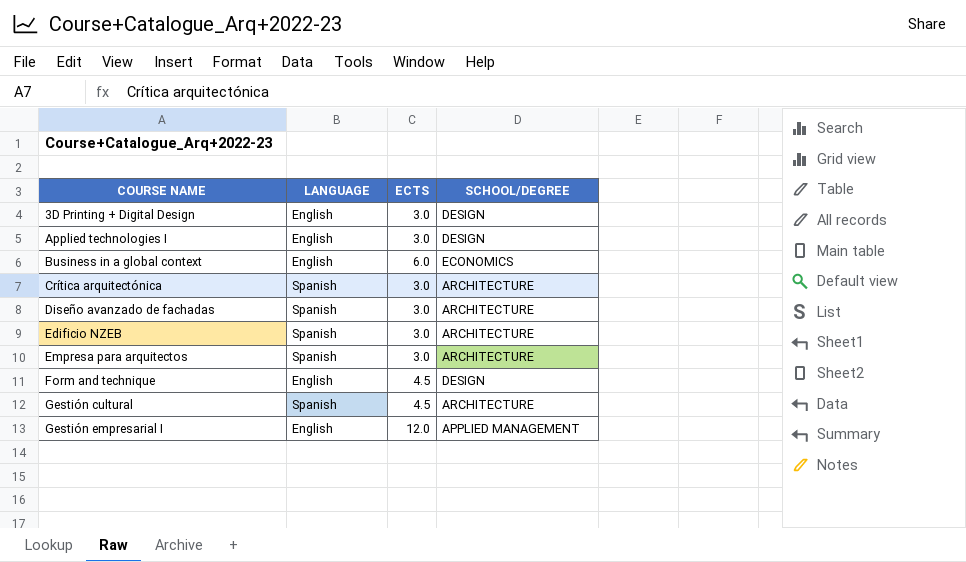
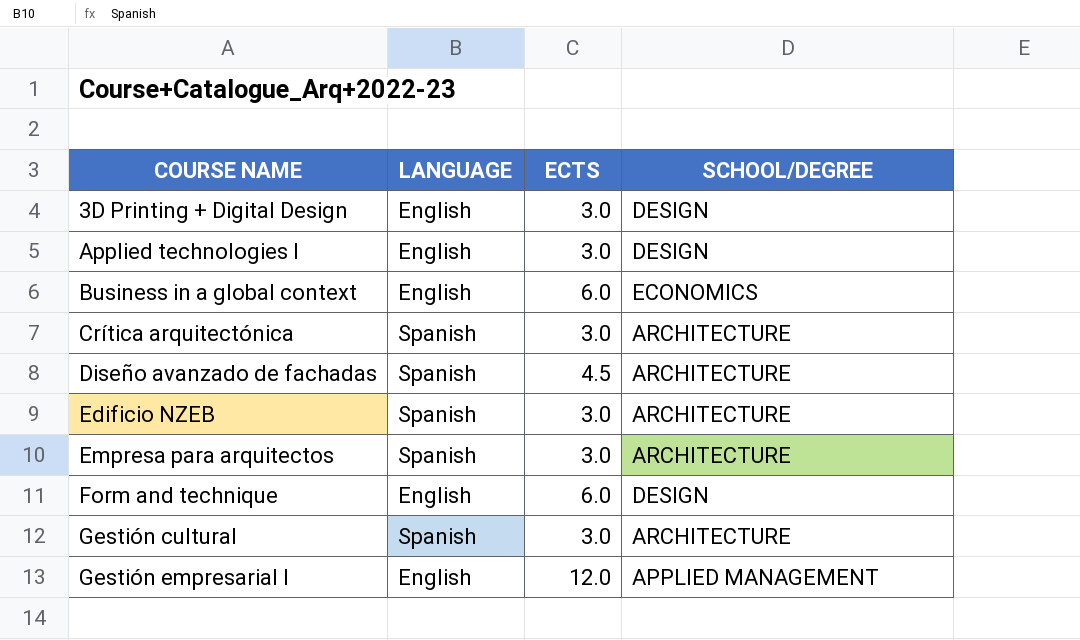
Diseño avanzado de fachadas | ECTS: 3.0 -> 4.5
Form and technique | ECTS: 4.5 -> 6.0
Gestión cultural | ECTS: 4.5 -> 3.0

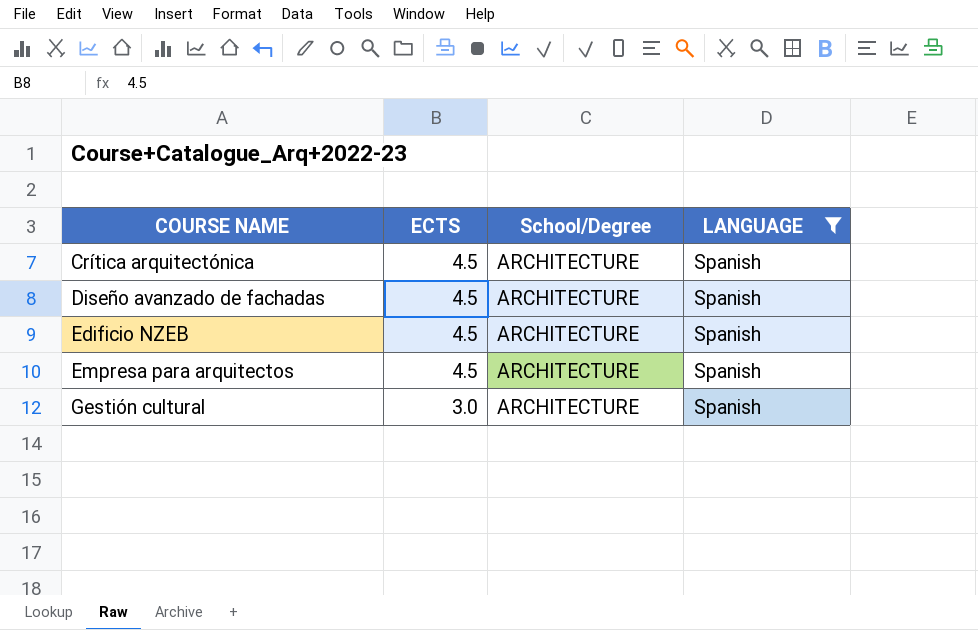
filter: none -> LANGUAGE = Spanish
column name: SCHOOL/DEGREE -> School/Degree
column LANGUAGE | position: 2 -> 4
Crítica arquitectónica | ECTS: 3.0 -> 4.5
Edificio NZEB | ECTS: 3.0 -> 4.5
Empresa para arquitectos | ECTS: 3.0 -> 4.5

